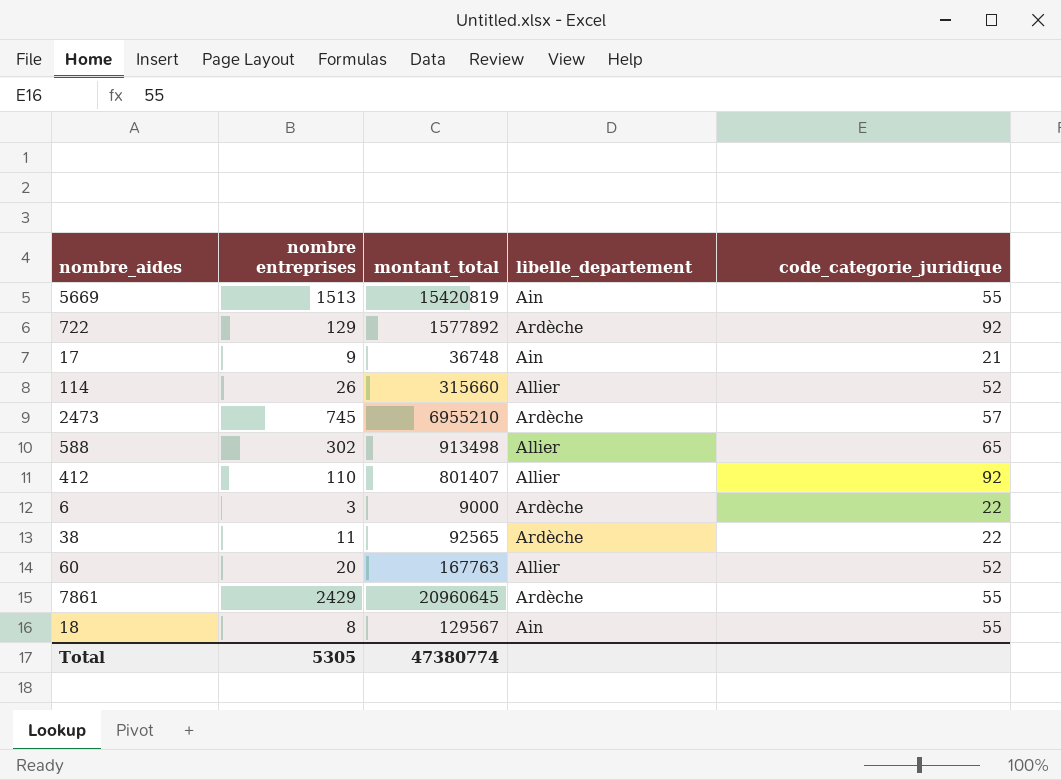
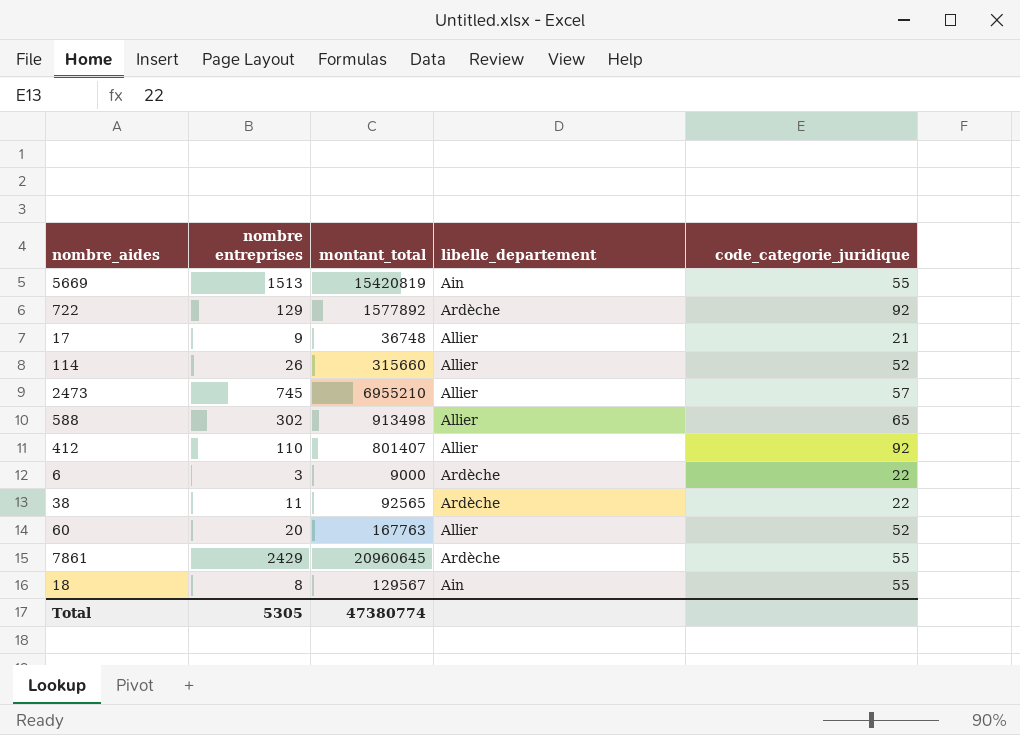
17 | libelle_departement: Ain -> Allier
2473 | libelle_departement: Ardèche -> Allier

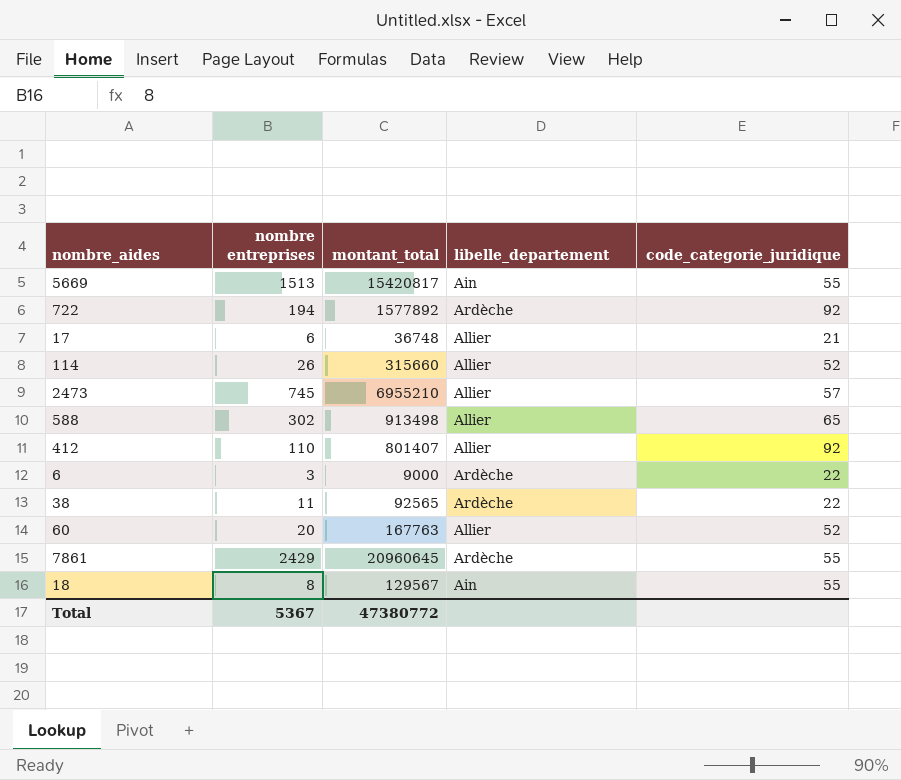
5669 | montant_total: 15420819 -> 15420817
722 | nombre entreprises: 129 -> 194
17 | nombre entreprises: 9 -> 6
Total | nombre entreprises: 5305 -> 5367
Total | montant_total: 47380774 -> 47380772

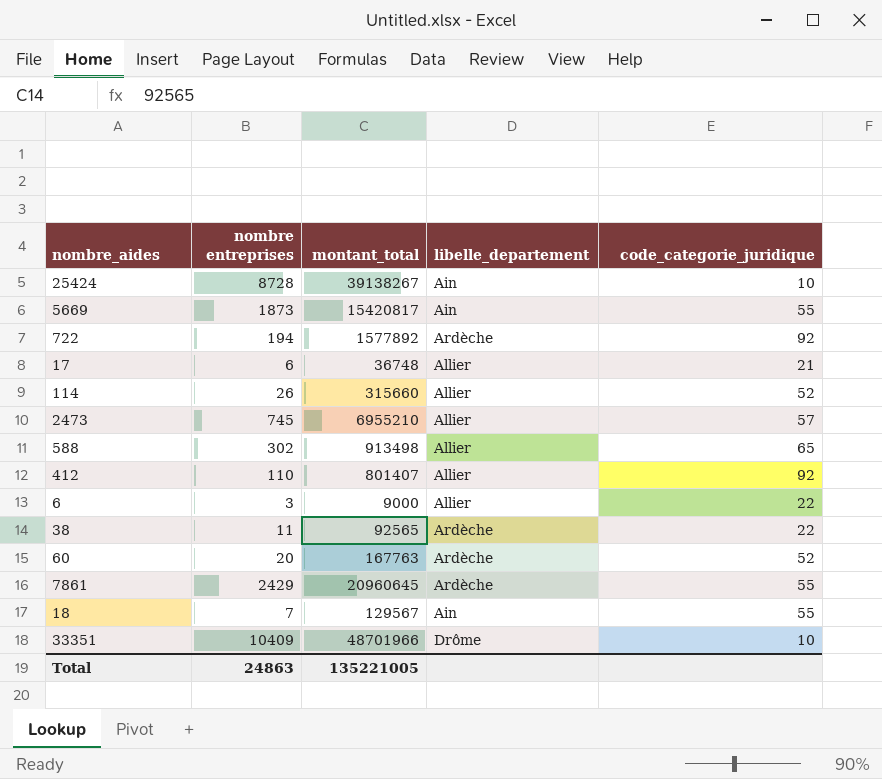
row 25424: none -> 8728 | 39138267 | Ain | 10
5669 | nombre entreprises: 1513 -> 1873
6 | libelle_departement: Ardèche -> Allier
60 | libelle_departement: Allier -> Ardèche
18 | nombre entreprises: 8 -> 7
row 33351: none -> 10409 | 48701966 | Drôme | 10
Total | nombre entreprises: 5367 -> 24863
Total | montant_total: 47380772 -> 135221005

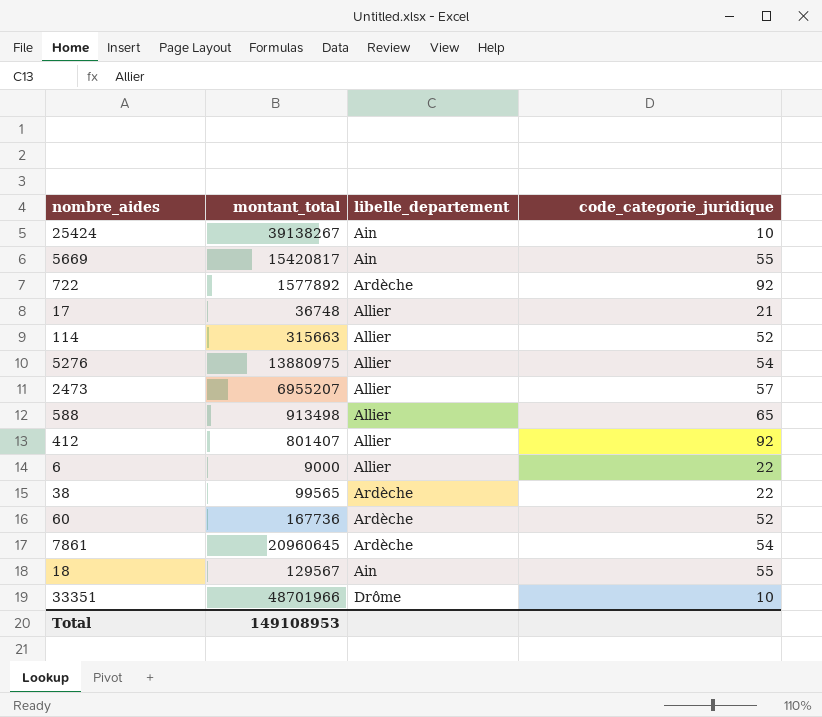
column nombre entreprises | position: 2 -> none
114 | montant_total: 315660 -> 315663
row 5276: none -> 13880975 | Allier | 54
2473 | montant_total: 6955210 -> 6955207
38 | montant_total: 92565 -> 99565
60 | montant_total: 167763 -> 167736
7861 | code_categorie_juridique: 55 -> 54
Total | montant_total: 135221005 -> 149108953

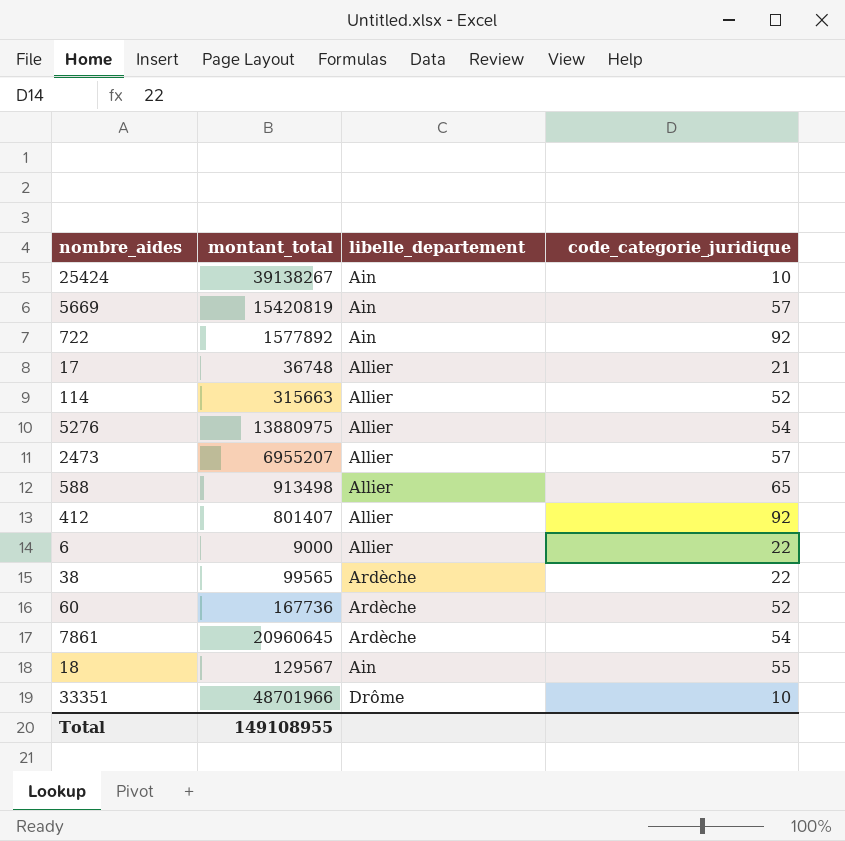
5669 | montant_total: 15420817 -> 15420819
5669 | code_categorie_juridique: 55 -> 57
722 | libelle_departement: Ardèche -> Ain
Total | montant_total: 149108953 -> 149108955

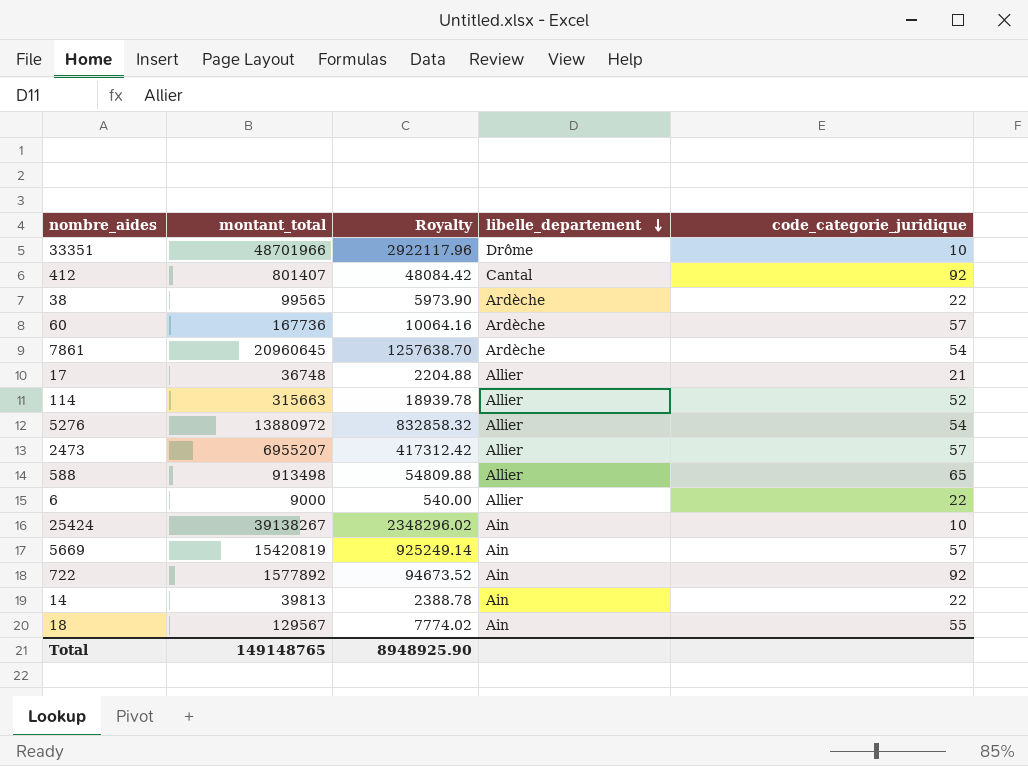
row order: none -> libelle_departement descending
column Royalty | formula: none -> [montant_total] * 0.06
412 | libelle_departement: Allier -> Cantal
60 | code_categorie_juridique: 52 -> 57
5276 | montant_total: 13880975 -> 13880972
row 14: none -> 39813 | 2388.78 | Ain | 22
Total | montant_total: 149108955 -> 149148765

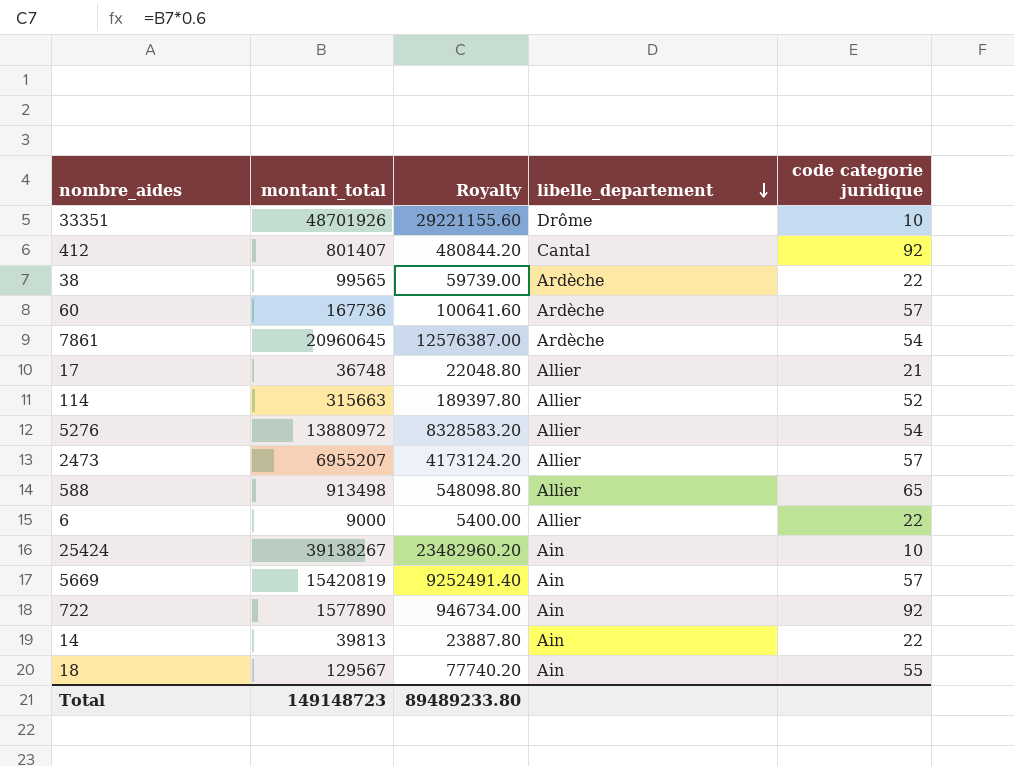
column Royalty | formula: [montant_total] * 0.06 -> [montant_total] * 0.6
column name: code_categorie_juridique -> code categorie juridique
33351 | montant_total: 48701966 -> 48701926
722 | montant_total: 1577892 -> 1577890
Total | montant_total: 149148765 -> 149148723
Total | Royalty: 8948925.90 -> 89489233.80

